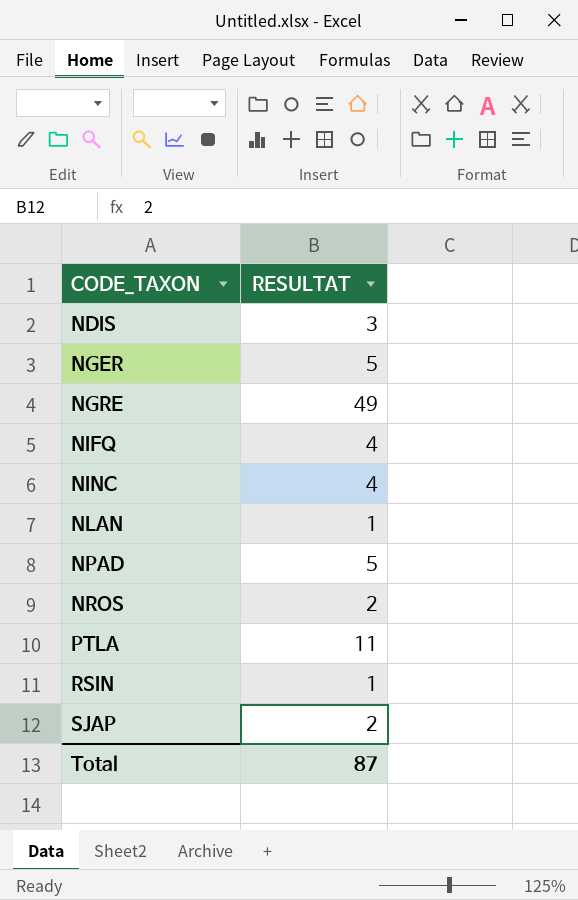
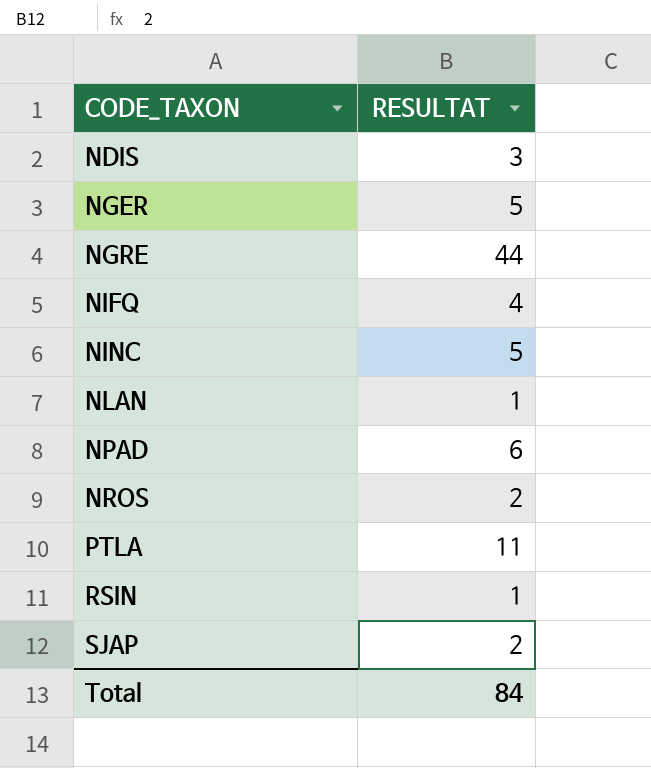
NGRE | RESULTAT: 49 -> 44
NINC | RESULTAT: 4 -> 5
NPAD | RESULTAT: 5 -> 6
Total | RESULTAT: 87 -> 84

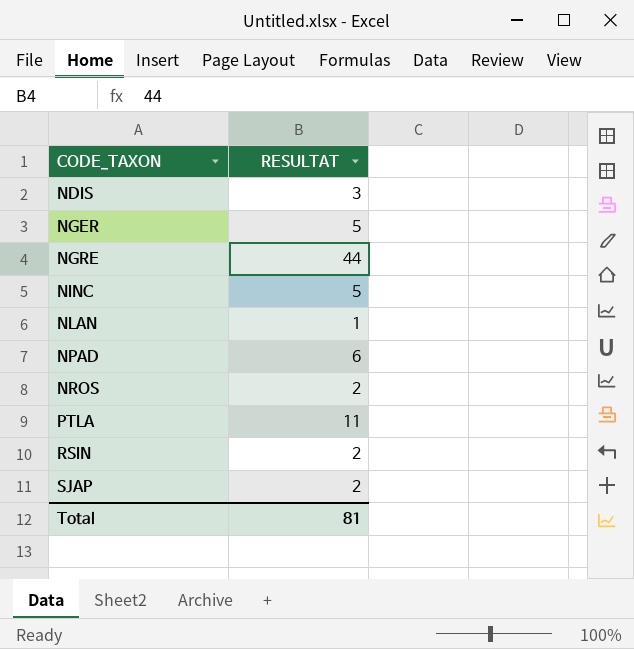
row NIFQ: 4 -> none
RSIN | RESULTAT: 1 -> 2
Total | RESULTAT: 84 -> 81

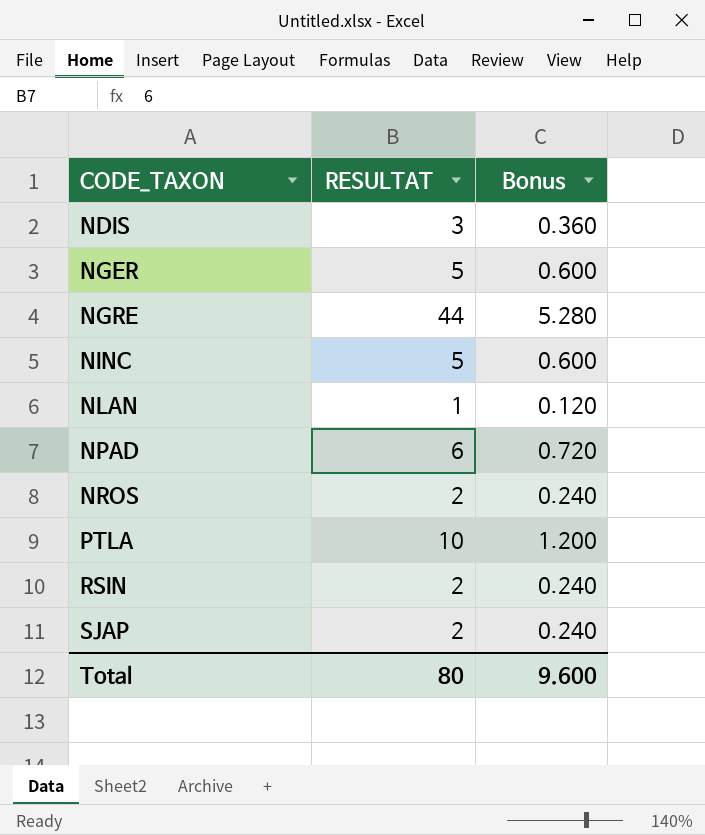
column Bonus | formula: none -> [RESULTAT] * 0.12
PTLA | RESULTAT: 11 -> 10
Total | RESULTAT: 81 -> 80

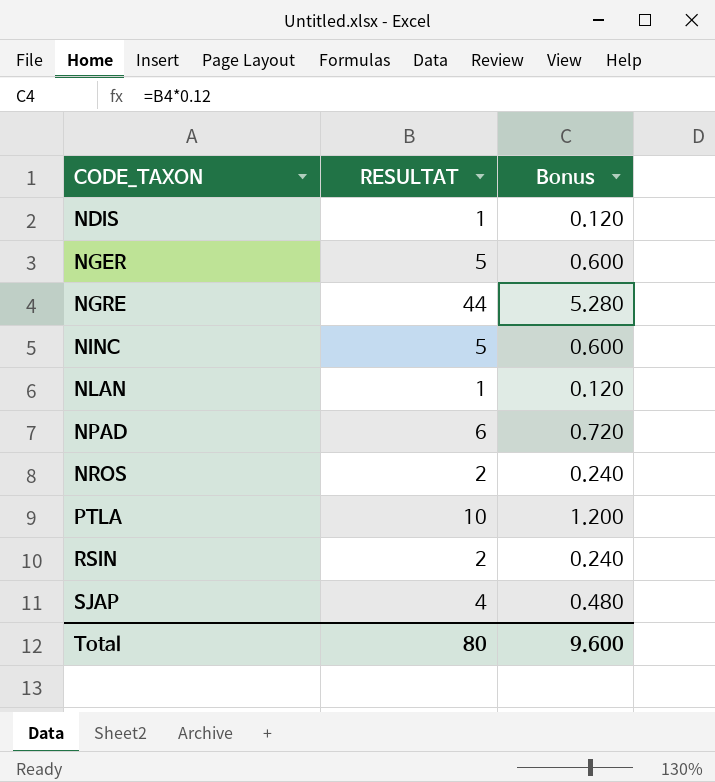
NDIS | RESULTAT: 3 -> 1
NDIS | Bonus: 0.360 -> 0.120
SJAP | RESULTAT: 2 -> 4
SJAP | Bonus: 0.240 -> 0.480

